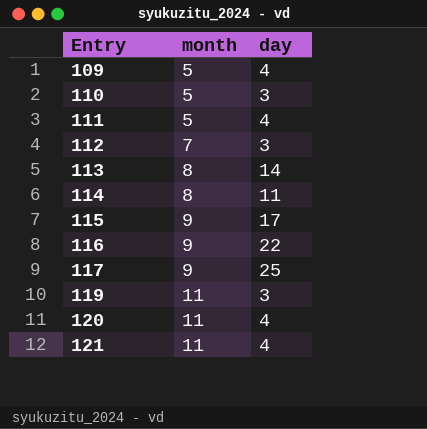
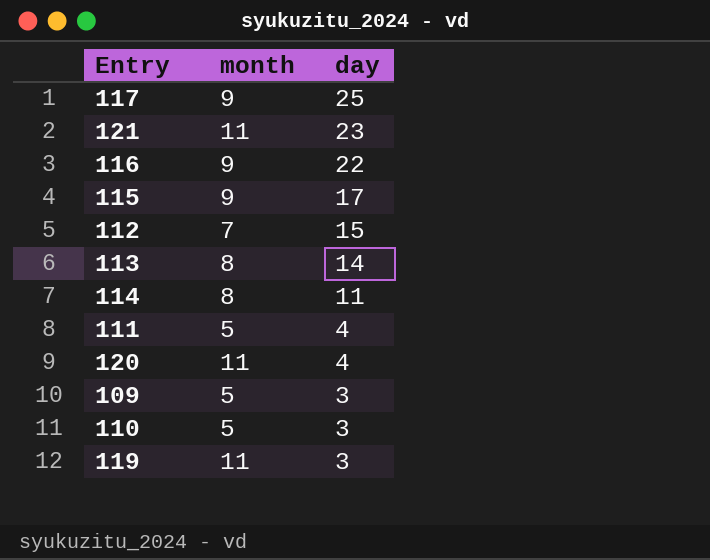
row order: Entry ascending -> day descending
121 | day: 4 -> 23
112 | day: 3 -> 15
109 | day: 4 -> 3

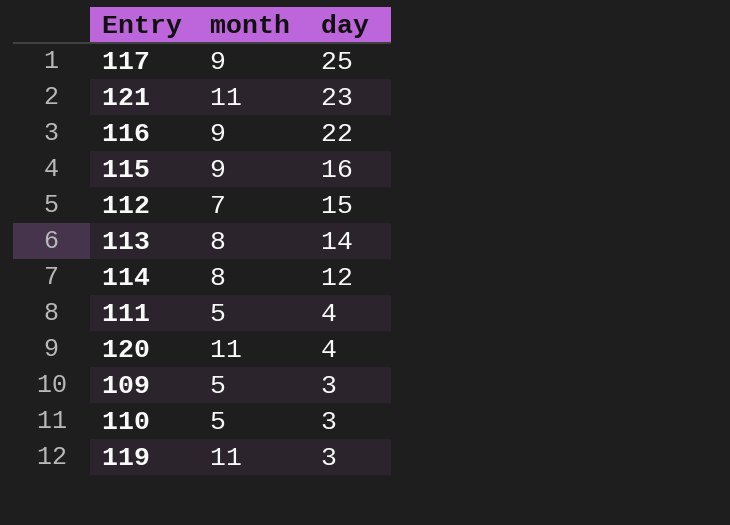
115 | day: 17 -> 16
114 | day: 11 -> 12

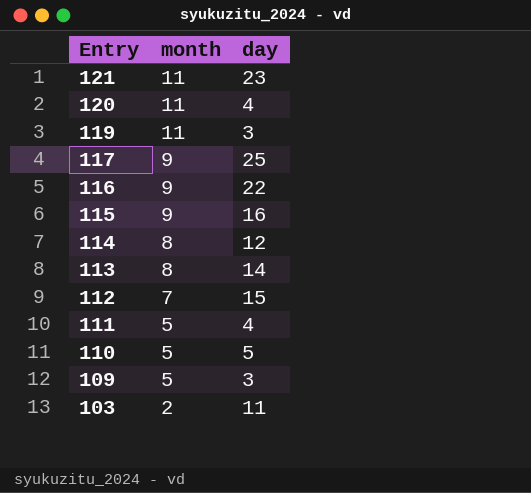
row order: day descending -> Entry descending
110 | day: 3 -> 5
row 103: none -> 2 | 11

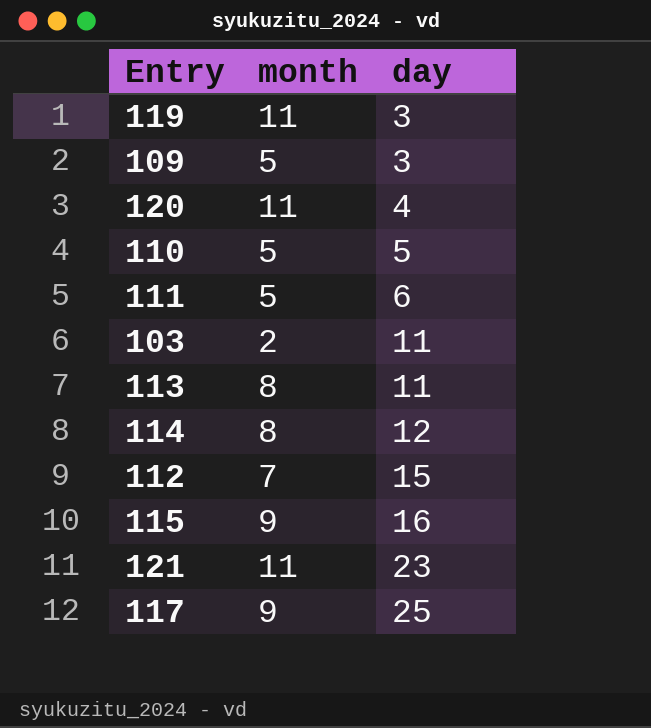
row order: Entry descending -> day ascending
row 116: 9 | 22 -> none
111 | day: 4 -> 6
113 | day: 14 -> 11

